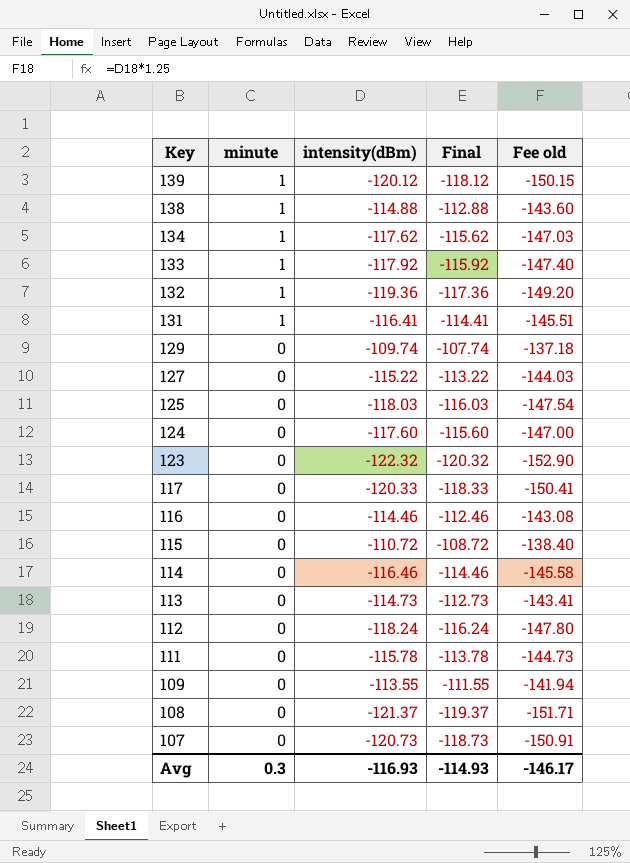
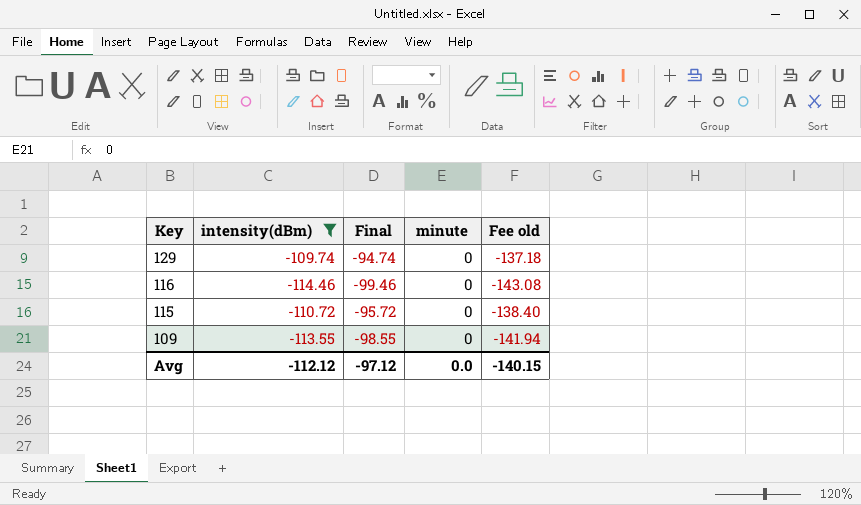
filter: none -> intensity(dBm) >= -114.46
column Final | formula: [intensity(dBm)] + 2 -> [intensity(dBm)] + 15
column minute | position: 2 -> 4
Avg | intensity(dBm): -116.93 -> -112.12
Avg | Final: -114.93 -> -97.12
Avg | minute: 0.3 -> 0.0
Avg | Fee old: -146.17 -> -140.15

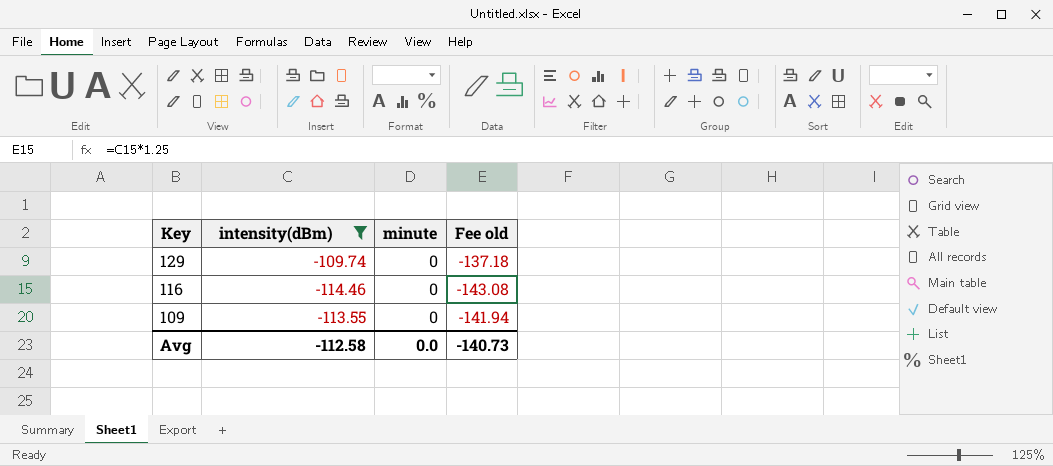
column Final | formula: [intensity(dBm)] + 15 -> none
row 115: -110.72 | -95.72 | 0 | -138.40 -> none
Avg | intensity(dBm): -112.12 -> -112.58
Avg | Fee old: -140.15 -> -140.73

